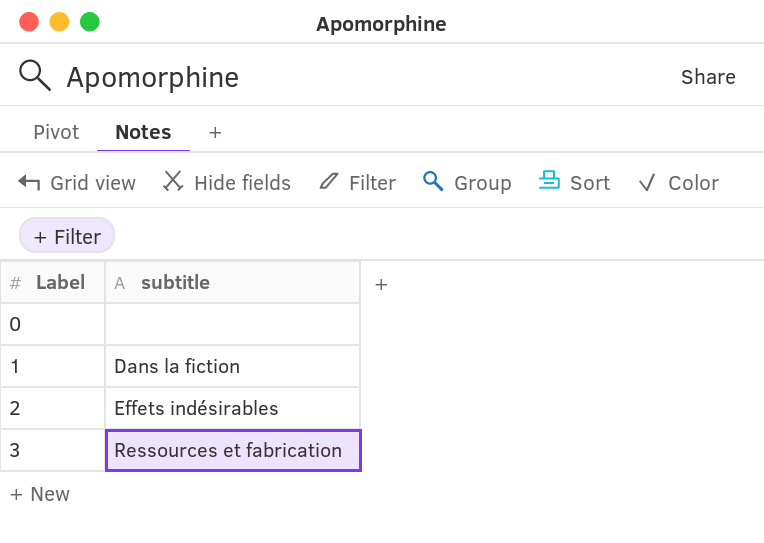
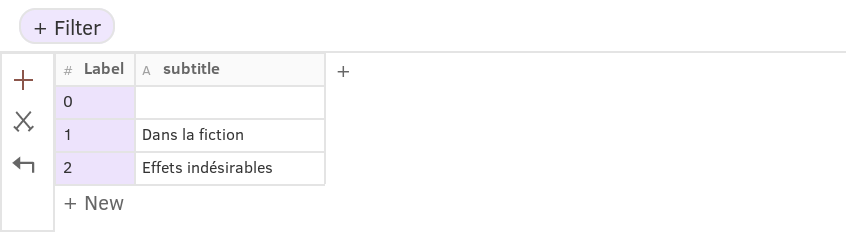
row 3: Ressources et fabrication -> none

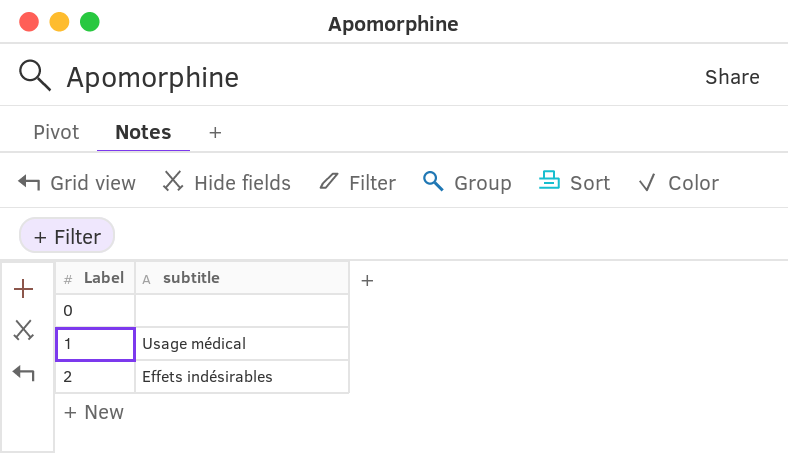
1 | subtitle: Dans la fiction -> Usage médical

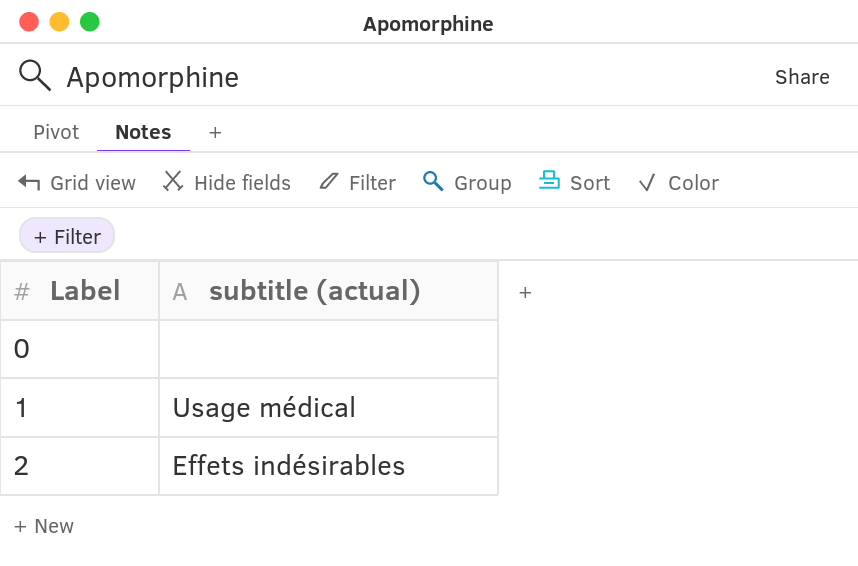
column name: subtitle -> subtitle (actual)

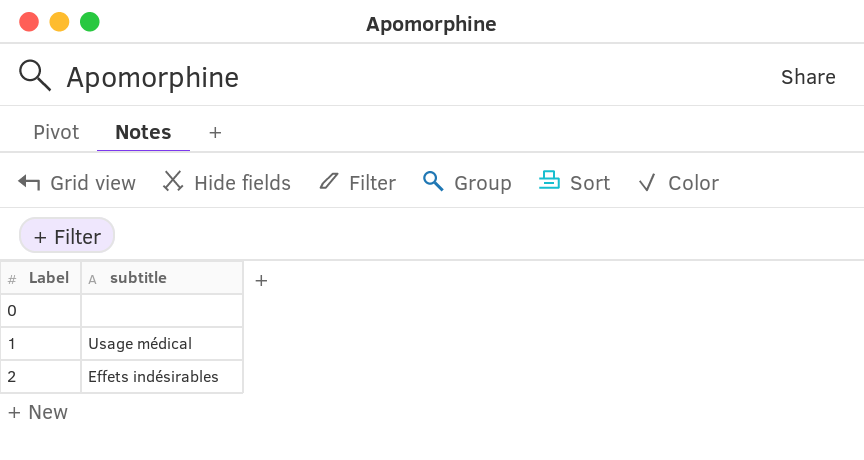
column name: subtitle (actual) -> subtitle

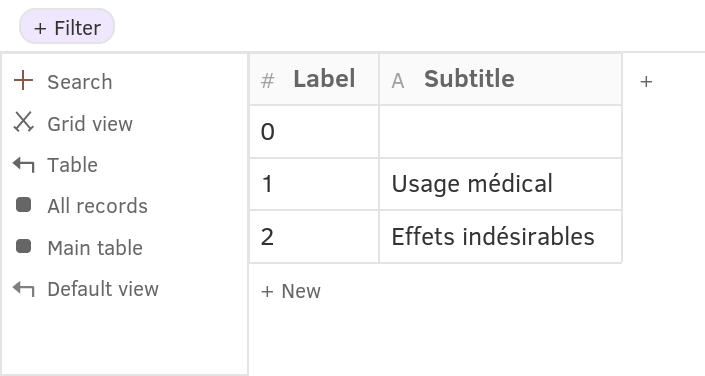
column name: subtitle -> Subtitle

